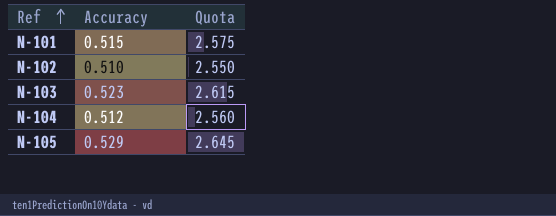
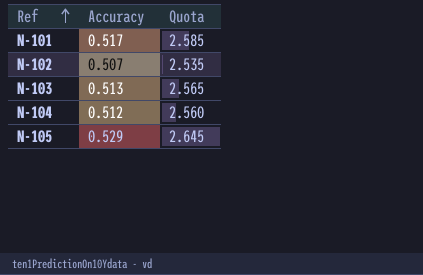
N-101 | Accuracy: 0.515 -> 0.517
N-101 | Quota: 2.575 -> 2.585
N-102 | Accuracy: 0.510 -> 0.507
N-102 | Quota: 2.550 -> 2.535
N-103 | Accuracy: 0.523 -> 0.513
N-103 | Quota: 2.615 -> 2.565

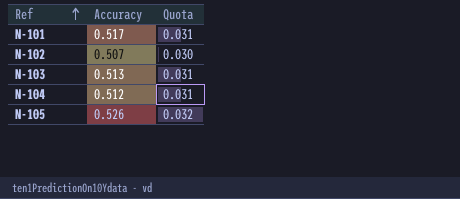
column Quota | formula: [Accuracy] * 5 -> [Accuracy] * 0.06
N-105 | Accuracy: 0.529 -> 0.526

